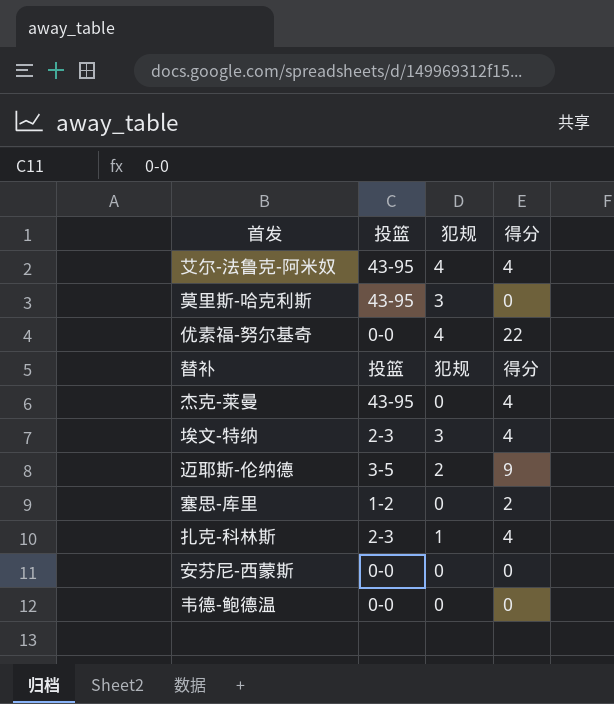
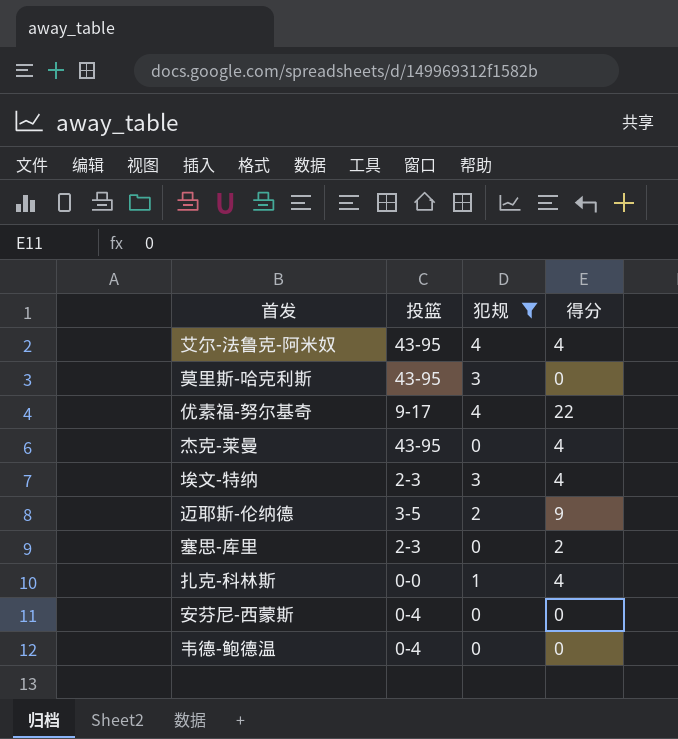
filter: none -> 犯规 != 犯规
优素福-努尔基奇 | 投篮: 0-0 -> 9-17
塞思-库里 | 投篮: 1-2 -> 2-3
扎克-科林斯 | 投篮: 2-3 -> 0-0
安芬尼-西蒙斯 | 投篮: 0-0 -> 0-4
韦德-鲍德温 | 投篮: 0-0 -> 0-4

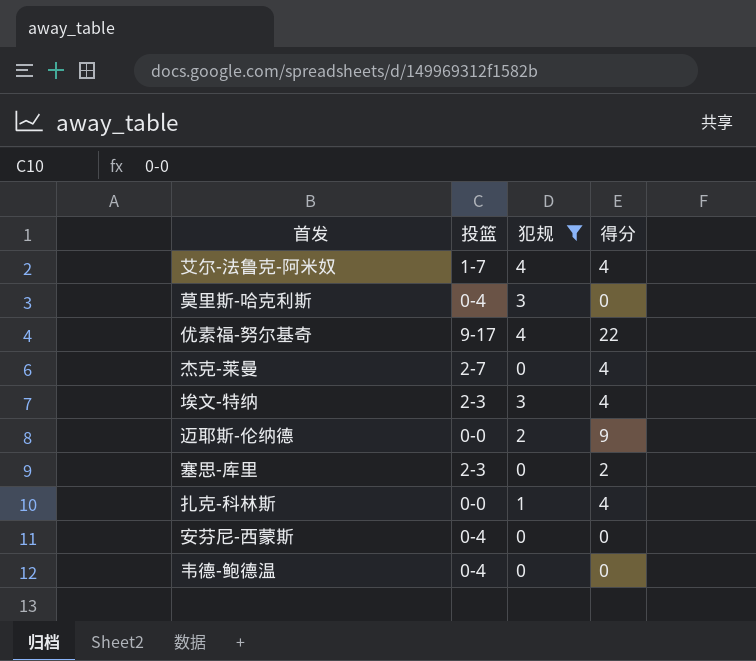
艾尔-法鲁克-阿米奴 | 投篮: 43-95 -> 1-7
莫里斯-哈克利斯 | 投篮: 43-95 -> 0-4
杰克-莱曼 | 投篮: 43-95 -> 2-7
迈耶斯-伦纳德 | 投篮: 3-5 -> 0-0

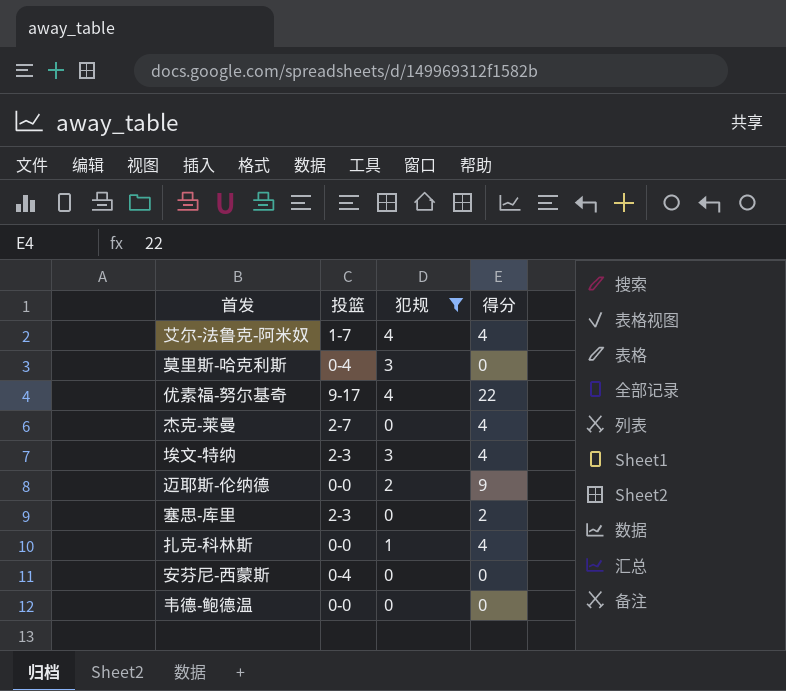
韦德-鲍德温 | 投篮: 0-4 -> 0-0

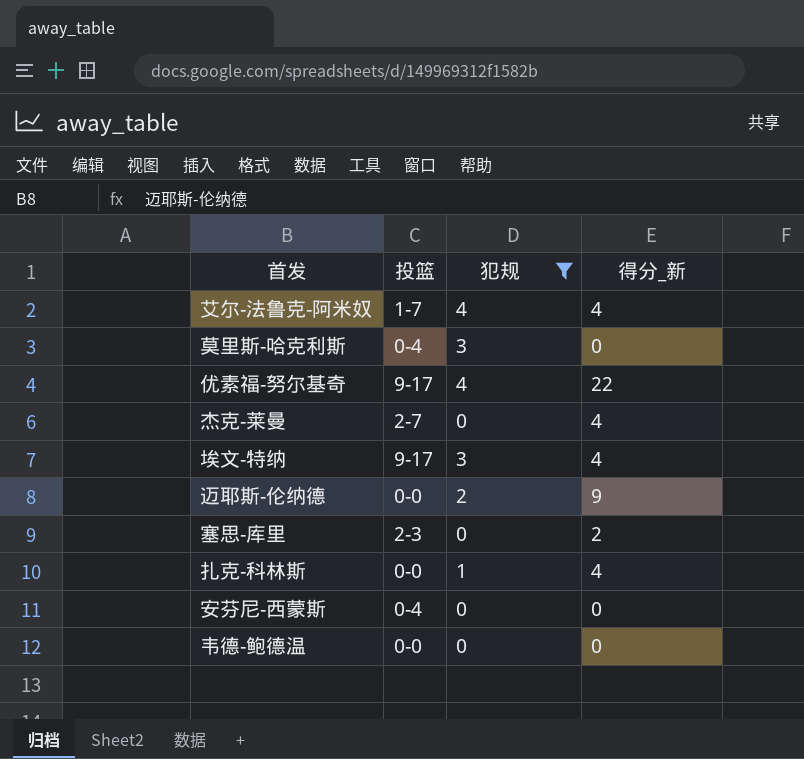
column name: 得分 -> 得分_新
埃文-特纳 | 投篮: 2-3 -> 9-17

